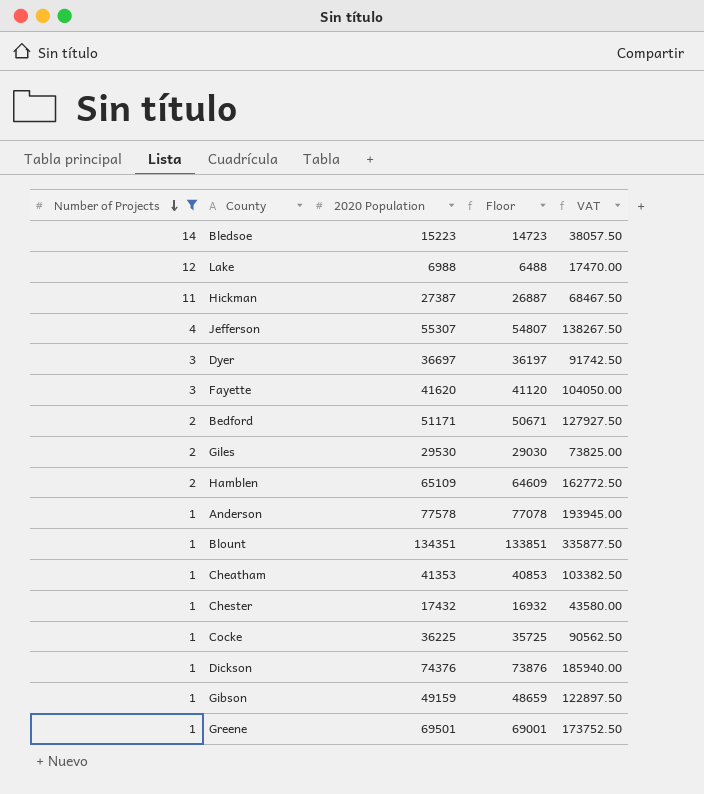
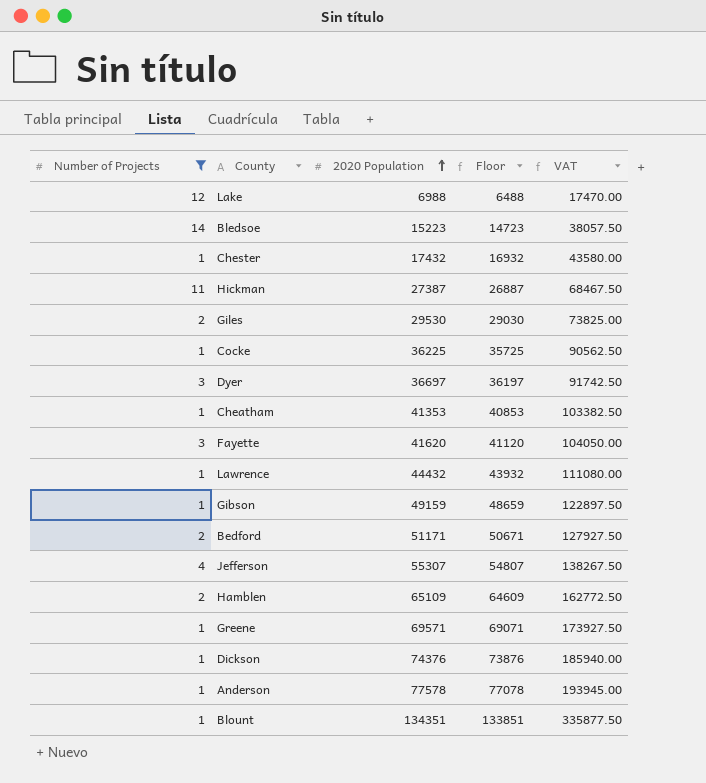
row order: Number of Projects descending -> 2020 Population ascending
row Lawrence: none -> 1 | 44432 | 43932 | 111080.00
Greene | 2020 Population: 69501 -> 69571
Greene | Floor: 69001 -> 69071
Greene | VAT: 173752.50 -> 173927.50

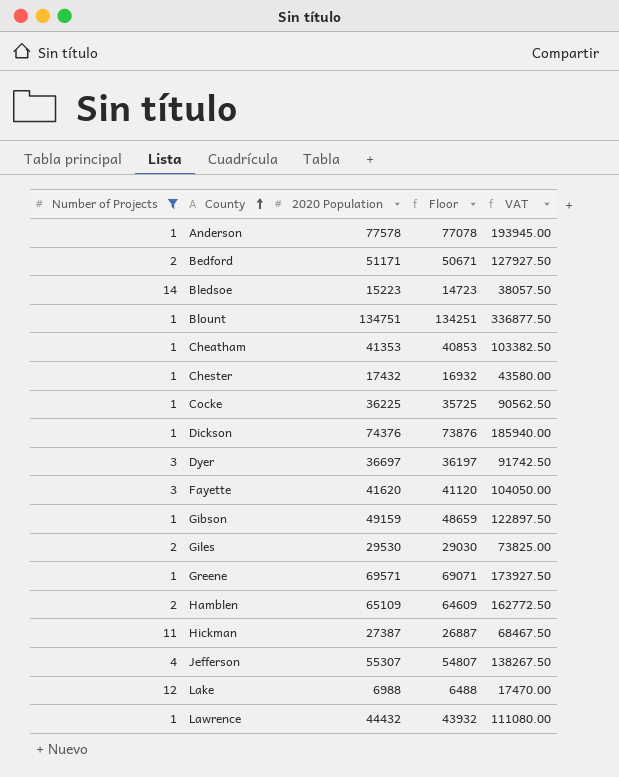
row order: 2020 Population ascending -> County ascending
Blount | 2020 Population: 134351 -> 134751
Blount | Floor: 133851 -> 134251
Blount | VAT: 335877.50 -> 336877.50

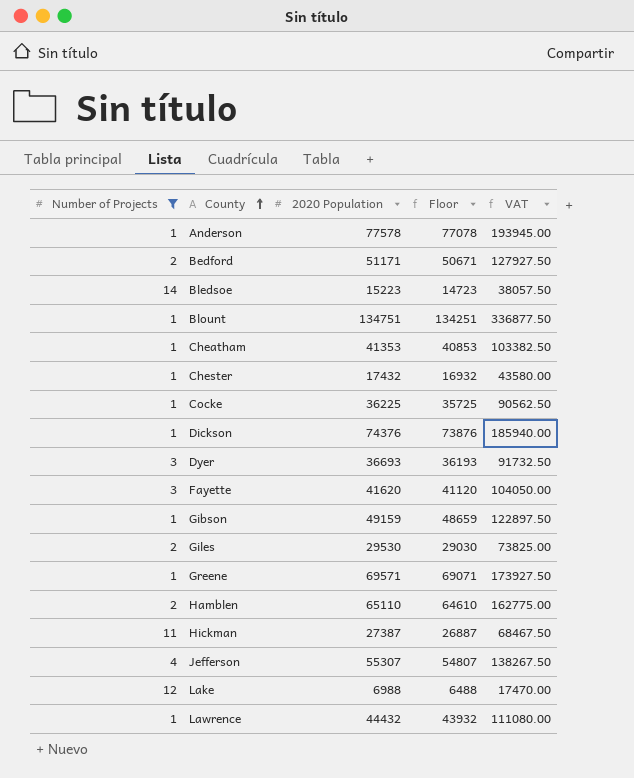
Dyer | 2020 Population: 36697 -> 36693
Dyer | Floor: 36197 -> 36193
Dyer | VAT: 91742.50 -> 91732.50
Hamblen | 2020 Population: 65109 -> 65110
Hamblen | Floor: 64609 -> 64610
Hamblen | VAT: 162772.50 -> 162775.00

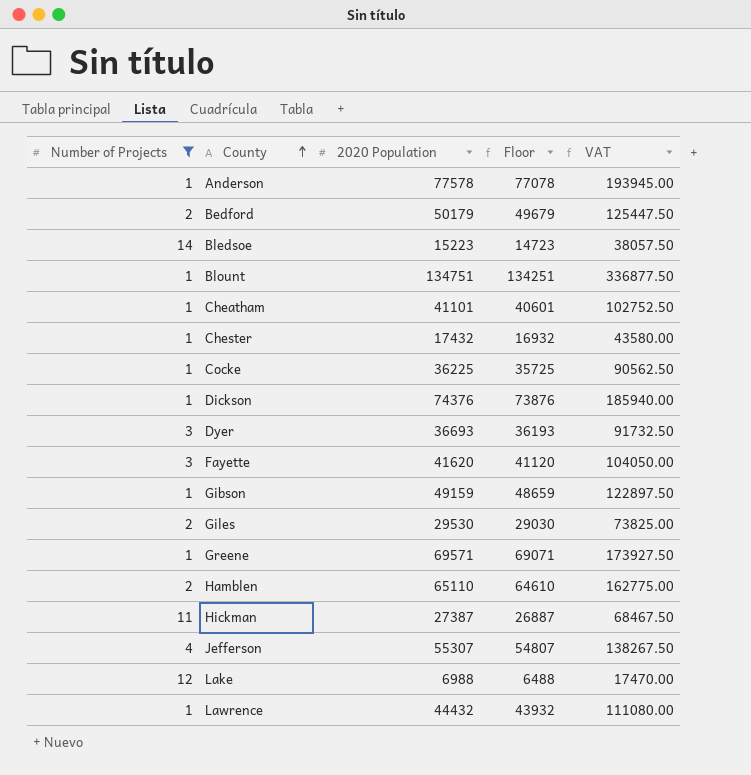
Bedford | 2020 Population: 51171 -> 50179
Bedford | Floor: 50671 -> 49679
Bedford | VAT: 127927.50 -> 125447.50
Cheatham | 2020 Population: 41353 -> 41101
Cheatham | Floor: 40853 -> 40601
Cheatham | VAT: 103382.50 -> 102752.50

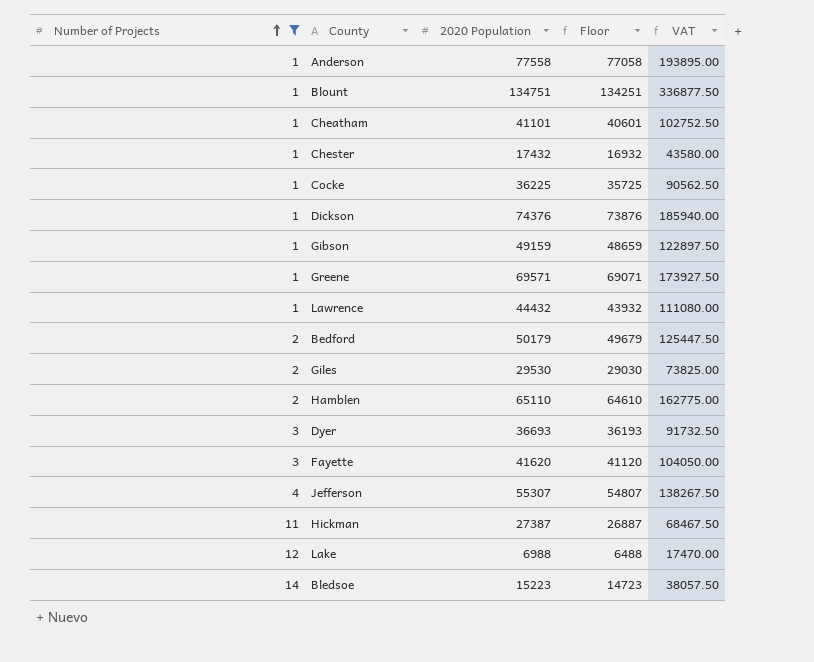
row order: County ascending -> Number of Projects ascending
Anderson | 2020 Population: 77578 -> 77558
Anderson | Floor: 77078 -> 77058
Anderson | VAT: 193945.00 -> 193895.00

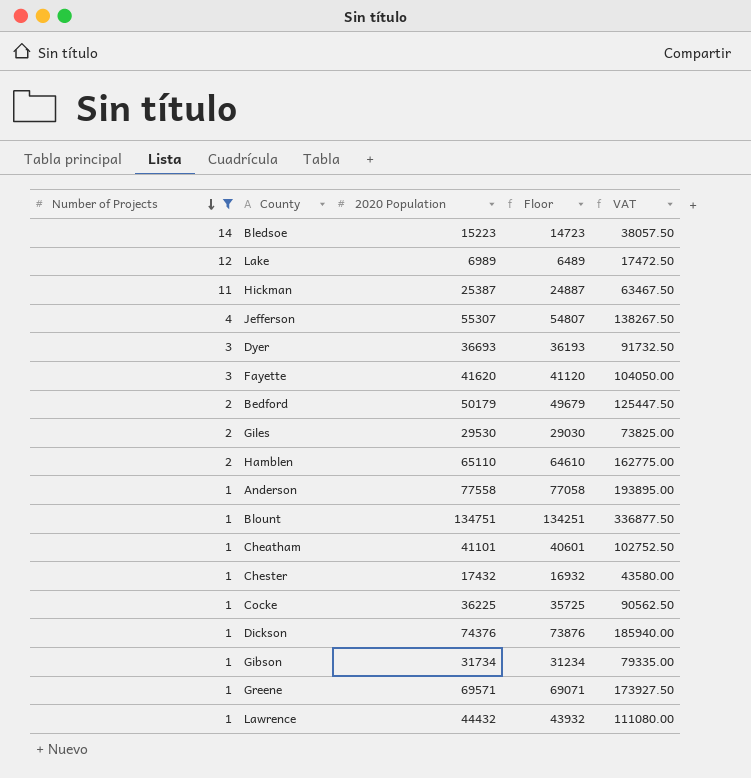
row order: Number of Projects ascending -> Number of Projects descending
Lake | 2020 Population: 6988 -> 6989
Lake | Floor: 6488 -> 6489
Lake | VAT: 17470.00 -> 17472.50
Hickman | 2020 Population: 27387 -> 25387
Hickman | Floor: 26887 -> 24887
Hickman | VAT: 68467.50 -> 63467.50
Gibson | 2020 Population: 49159 -> 31734
Gibson | Floor: 48659 -> 31234
Gibson | VAT: 122897.50 -> 79335.00

